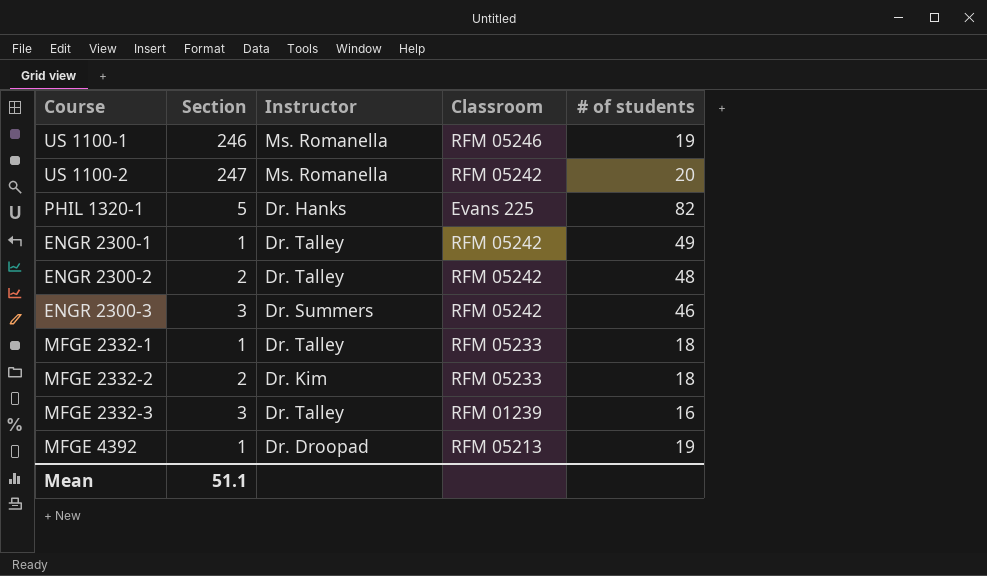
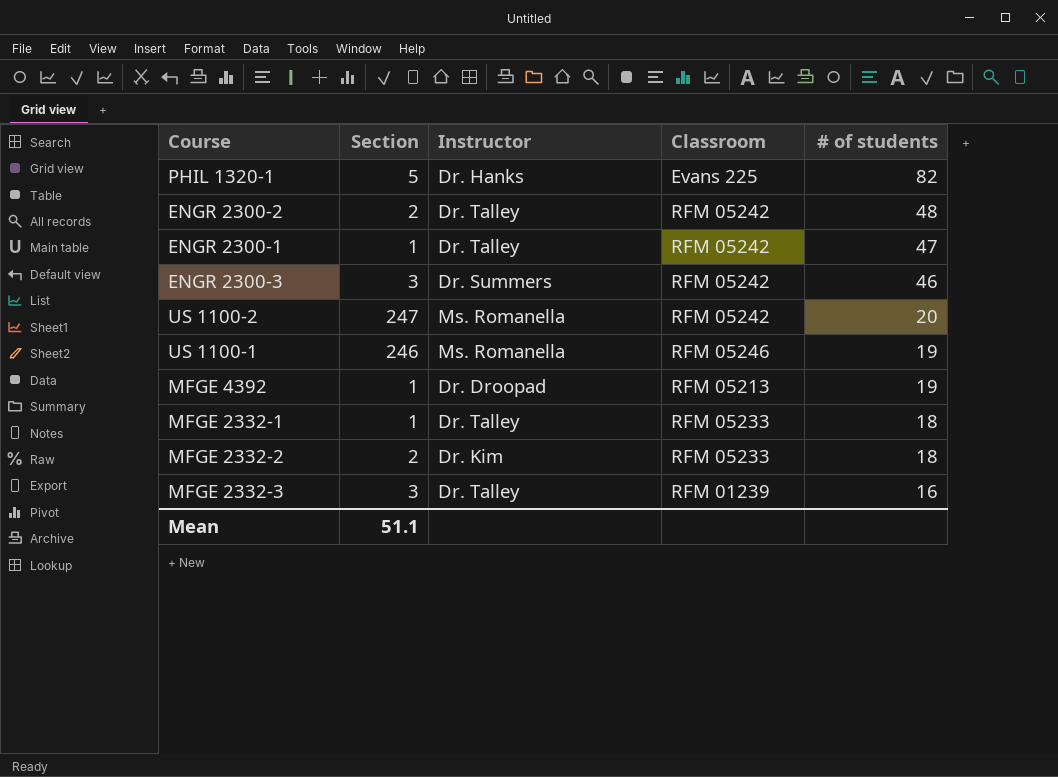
row order: none -> # of students descending
ENGR 2300-1 | # of students: 49 -> 47

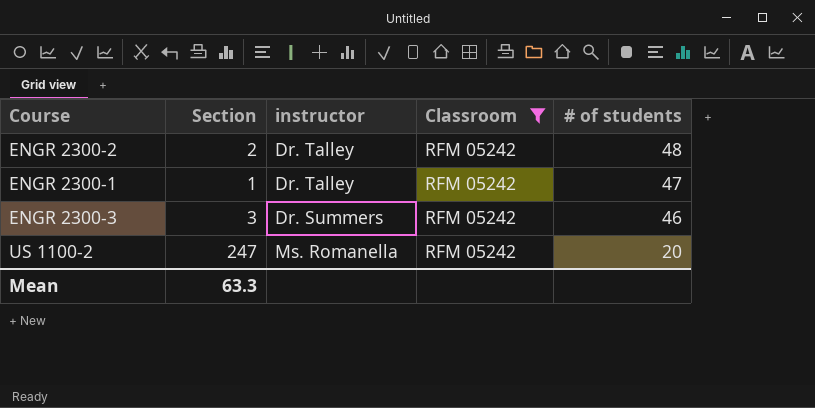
filter: none -> Classroom = RFM 05242
column name: Instructor -> instructor
Mean | Section: 51.1 -> 63.3

